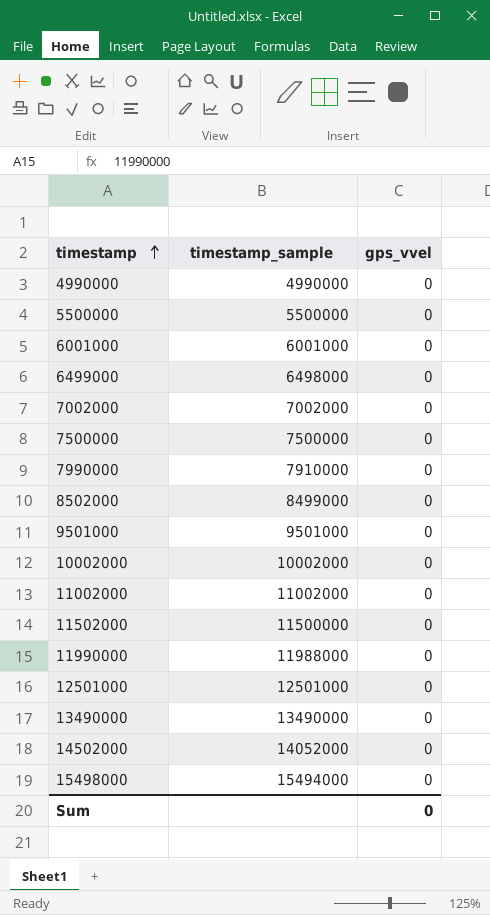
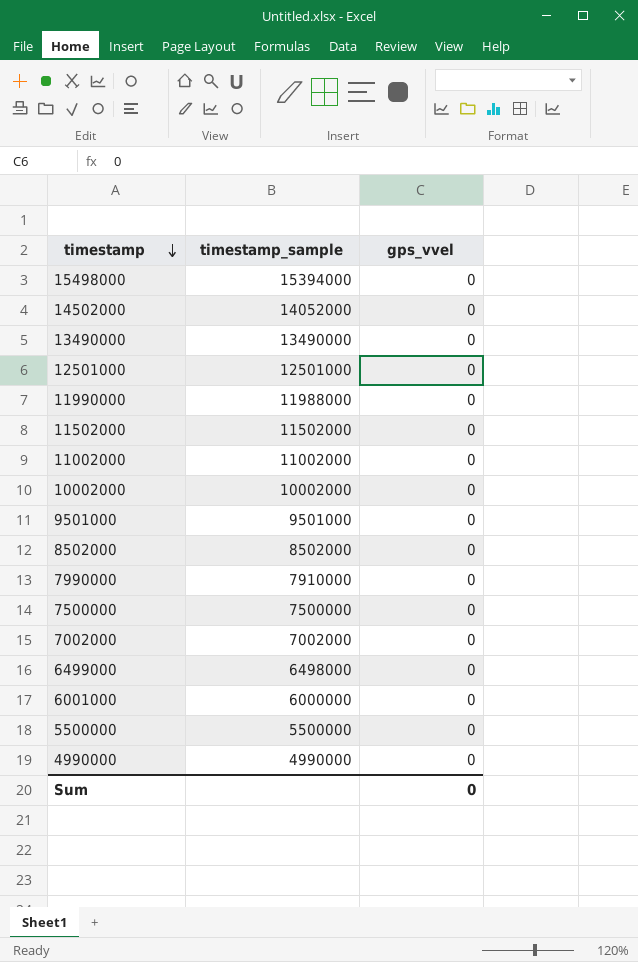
row order: timestamp ascending -> timestamp descending
15498000 | timestamp_sample: 15494000 -> 15394000
11502000 | timestamp_sample: 11500000 -> 11502000
8502000 | timestamp_sample: 8499000 -> 8502000
6001000 | timestamp_sample: 6001000 -> 6000000

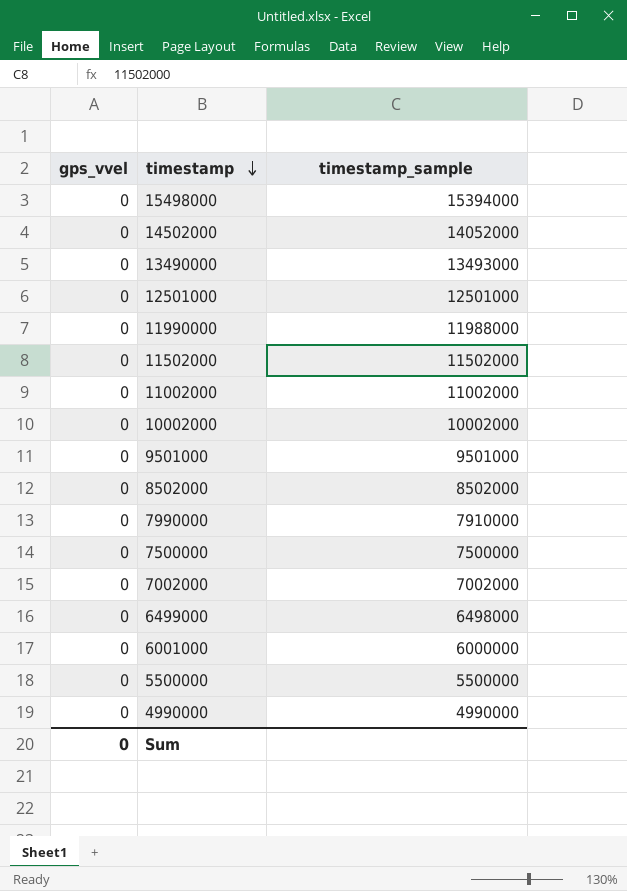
column gps_vvel | position: 3 -> 1
13490000 | timestamp_sample: 13490000 -> 13493000

